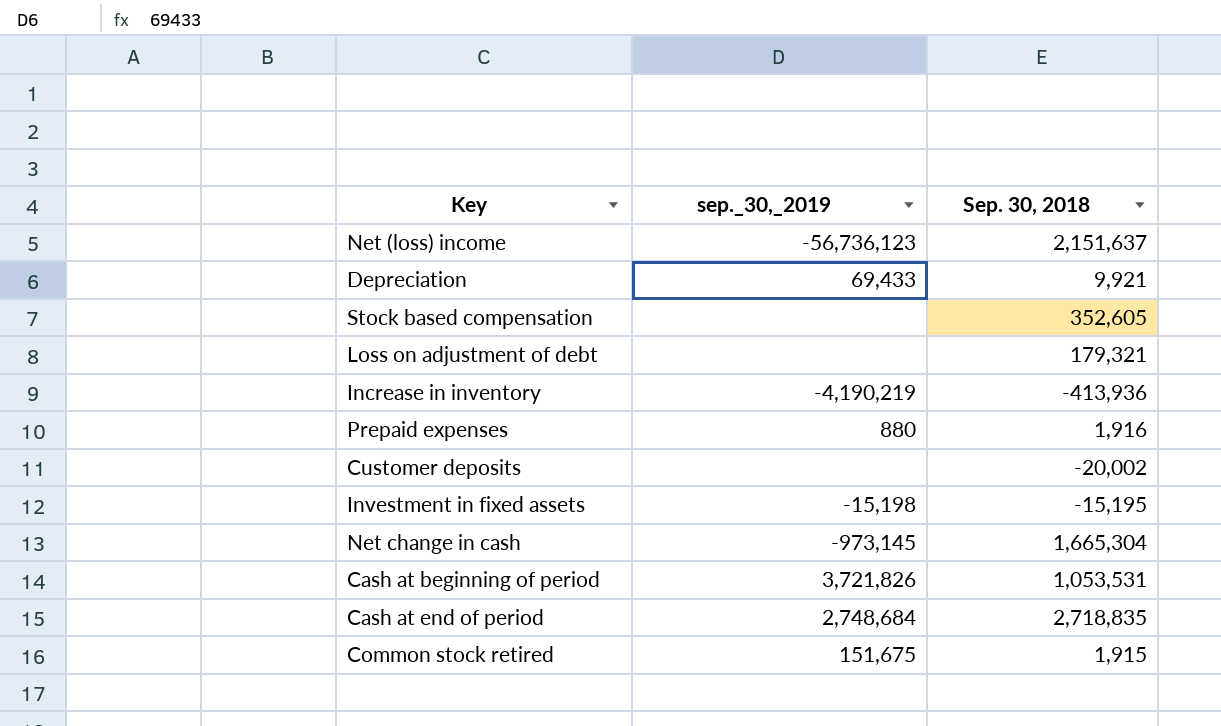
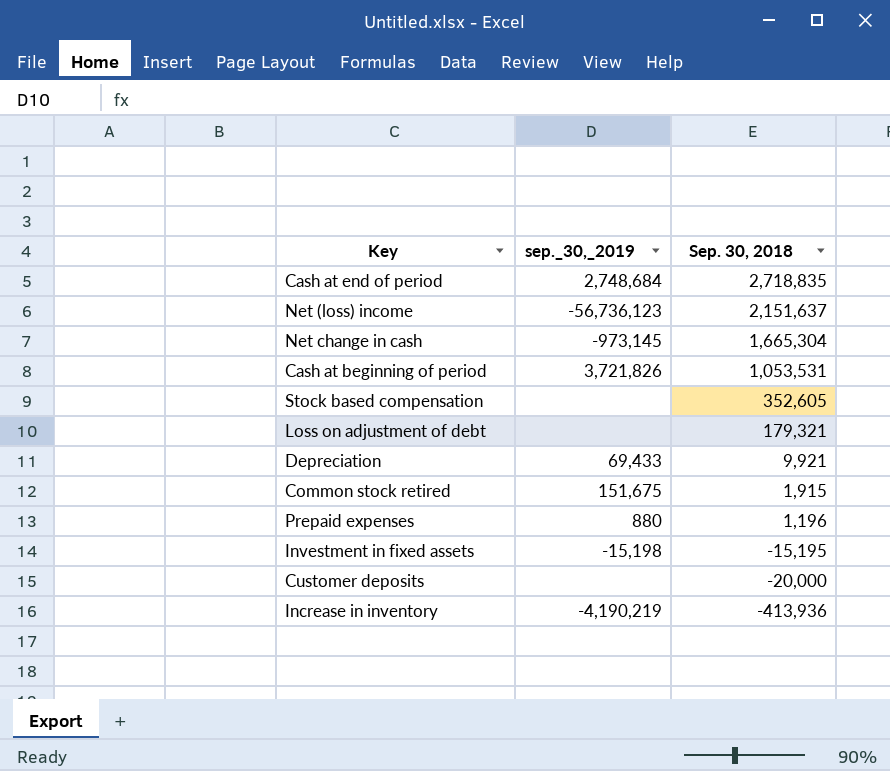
row order: none -> Sep. 30, 2018 descending
Prepaid expenses | Sep. 30, 2018: 1,916 -> 1,196
Customer deposits | Sep. 30, 2018: -20,002 -> -20,000

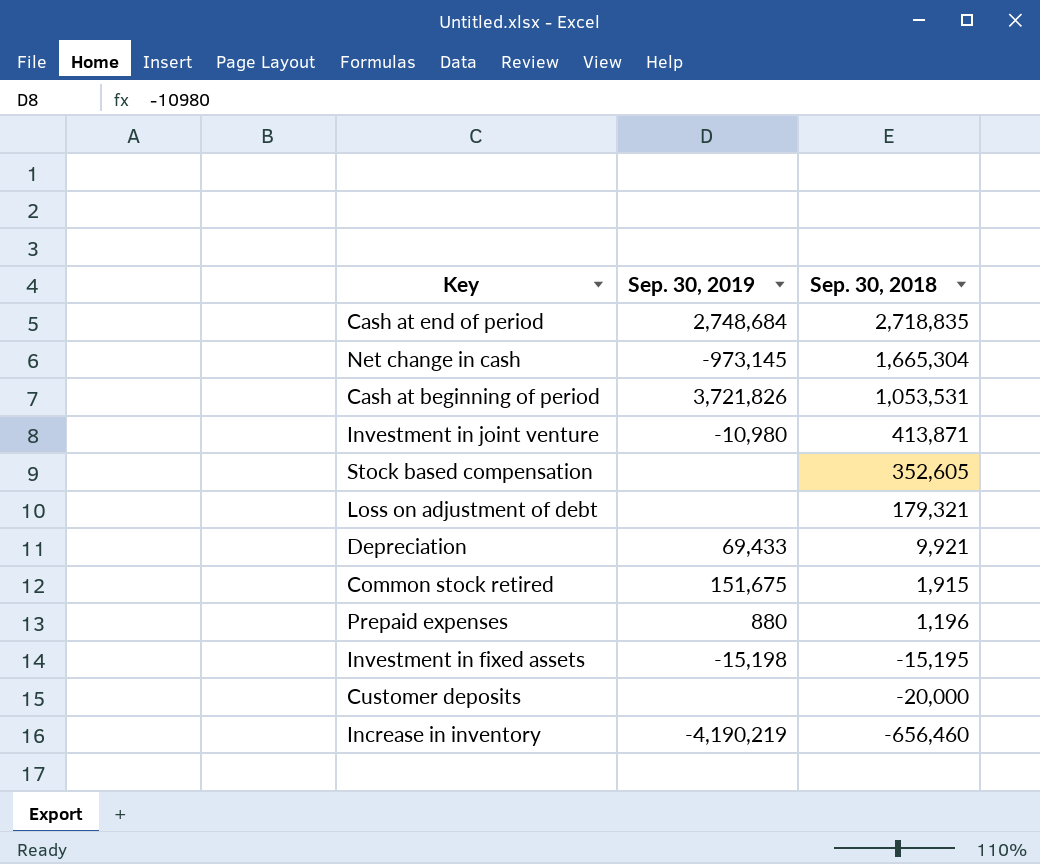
column name: sep._30,_2019 -> Sep. 30, 2019
row Net (loss) income: -56,736,123 | 2,151,637 -> none
row Investment in joint venture: none -> -10,980 | 413,871
Increase in inventory | Sep. 30, 2018: -413,936 -> -656,460

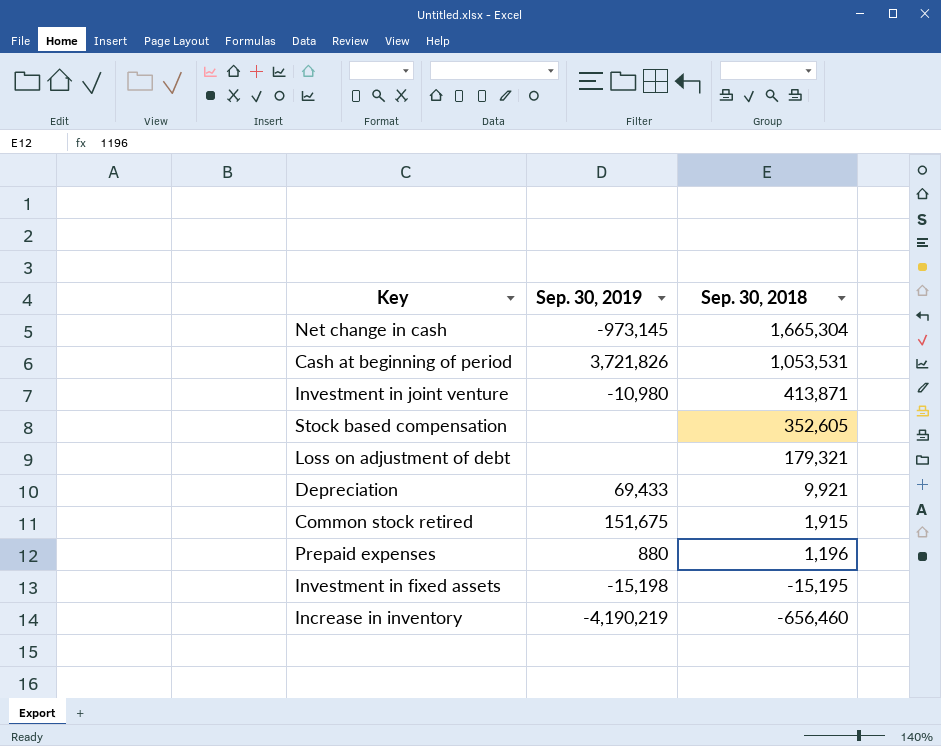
row Cash at end of period: 2,748,684 | 2,718,835 -> none
row Customer deposits: none | -20,000 -> none

